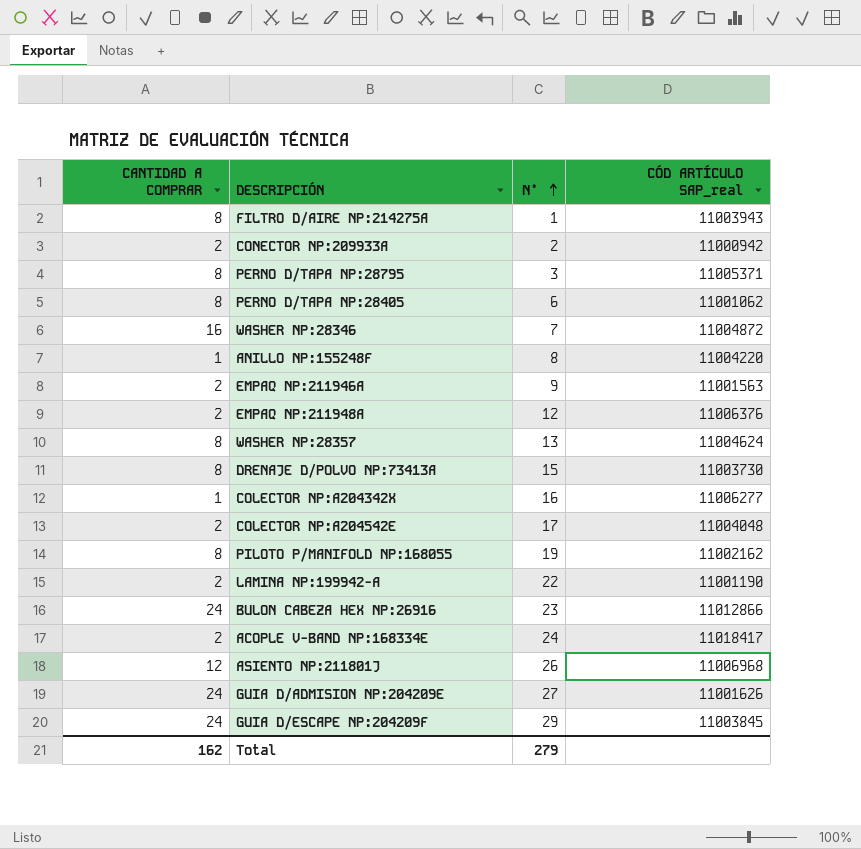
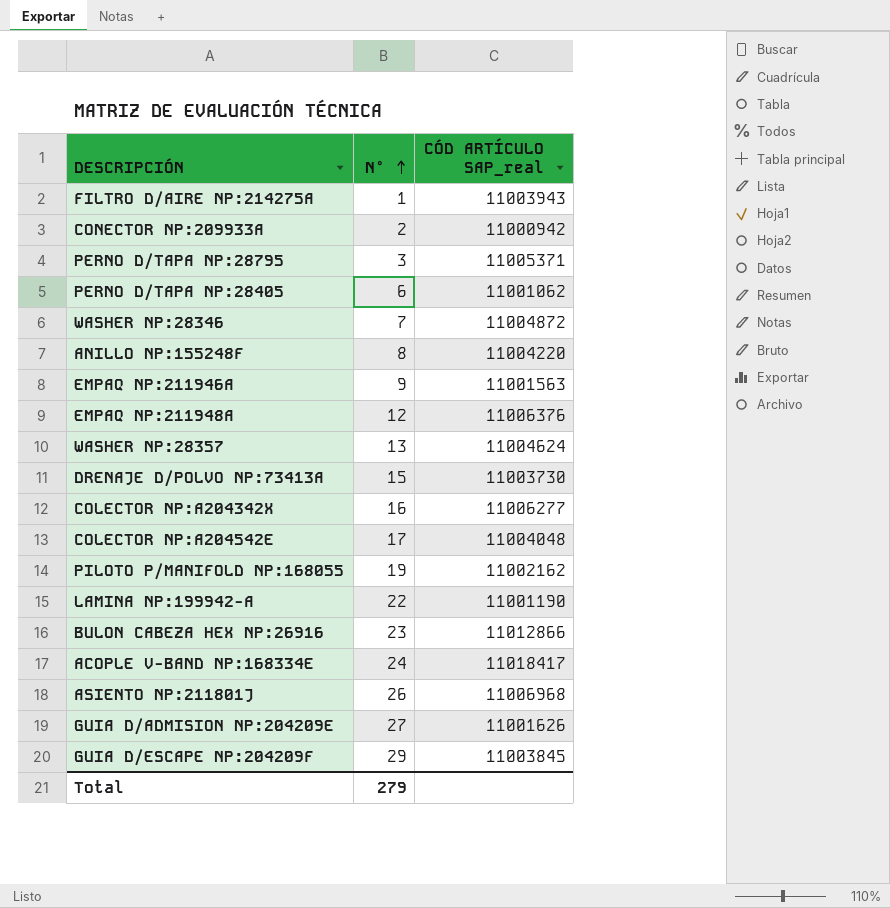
column CANTIDAD A COMPRAR | position: 1 -> none

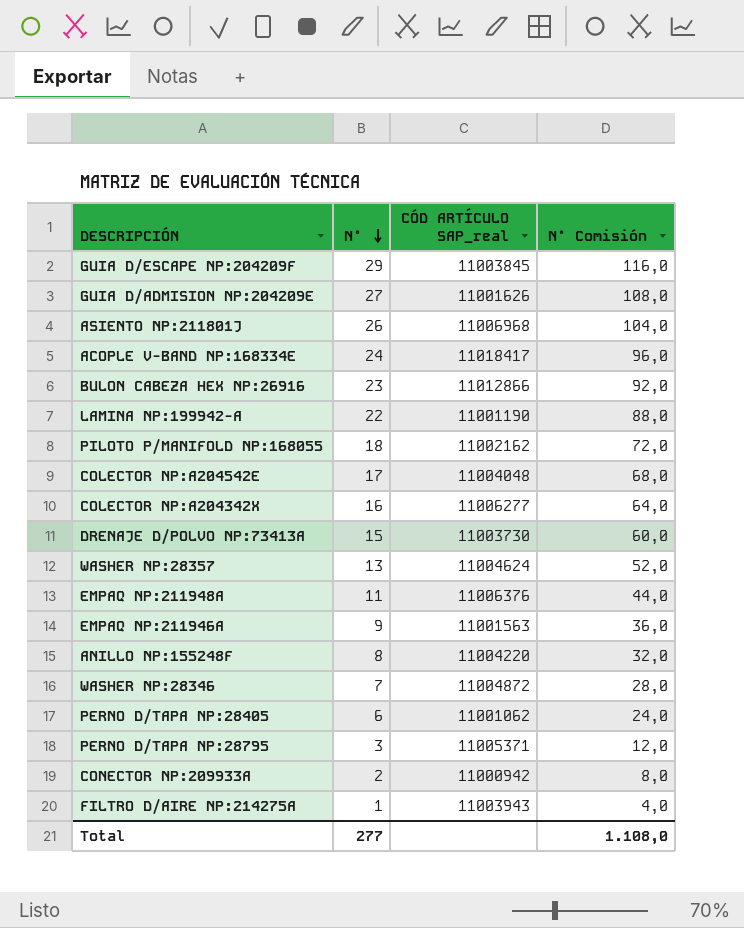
row order: N° ascending -> N° descending
column N° Comisión | formula: none -> [N°] * 4
PILOTO P/MANIFOLD NP:168055 | N°: 19 -> 18
EMPAQ NP:211948A | N°: 12 -> 11
Total | N°: 279 -> 277

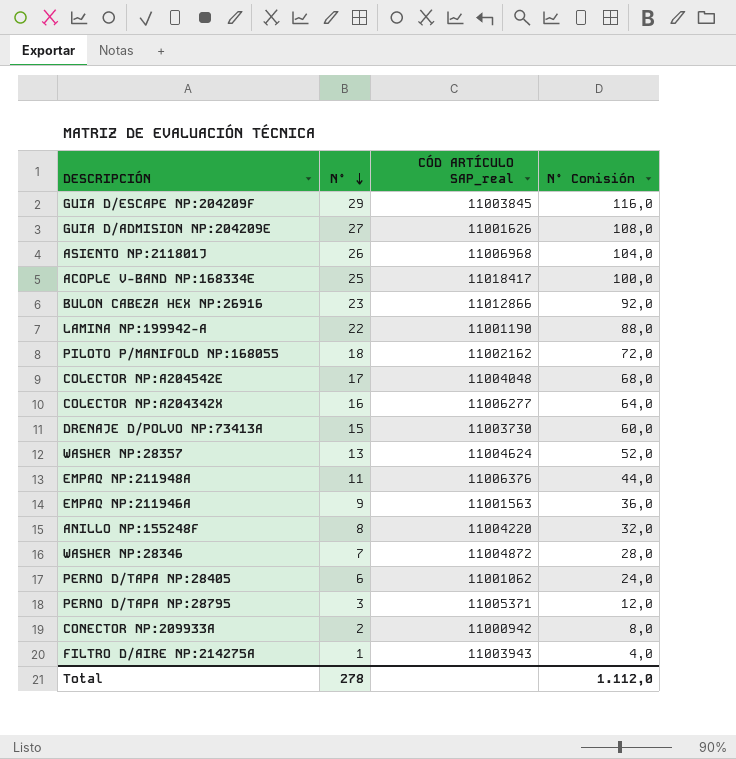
ACOPLE V-BAND NP:168334E | N°: 24 -> 25
ACOPLE V-BAND NP:168334E | N° Comisión: 96,0 -> 100,0
Total | N°: 277 -> 278
Total | N° Comisión: 1.108,0 -> 1.112,0

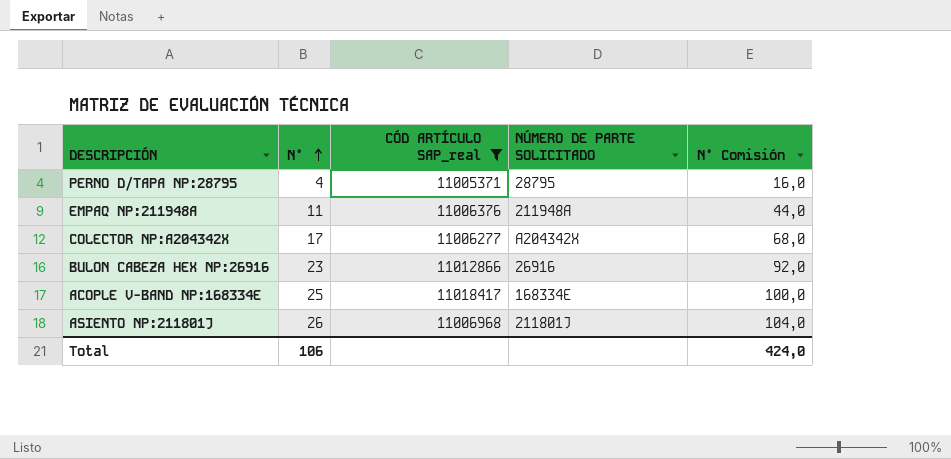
filter: none -> CÓD ARTÍCULO SAP_real >= 11005371
row order: N° descending -> N° ascending
column NÚMERO DE PARTE SOLICITADO | position: none -> 4
PERNO D/TAPA NP:28795 | N°: 3 -> 4
PERNO D/TAPA NP:28795 | N° Comisión: 12,0 -> 16,0
COLECTOR NP:A204342X | N°: 16 -> 17
COLECTOR NP:A204342X | N° Comisión: 64,0 -> 68,0
Total | N°: 278 -> 106
Total | N° Comisión: 1.112,0 -> 424,0

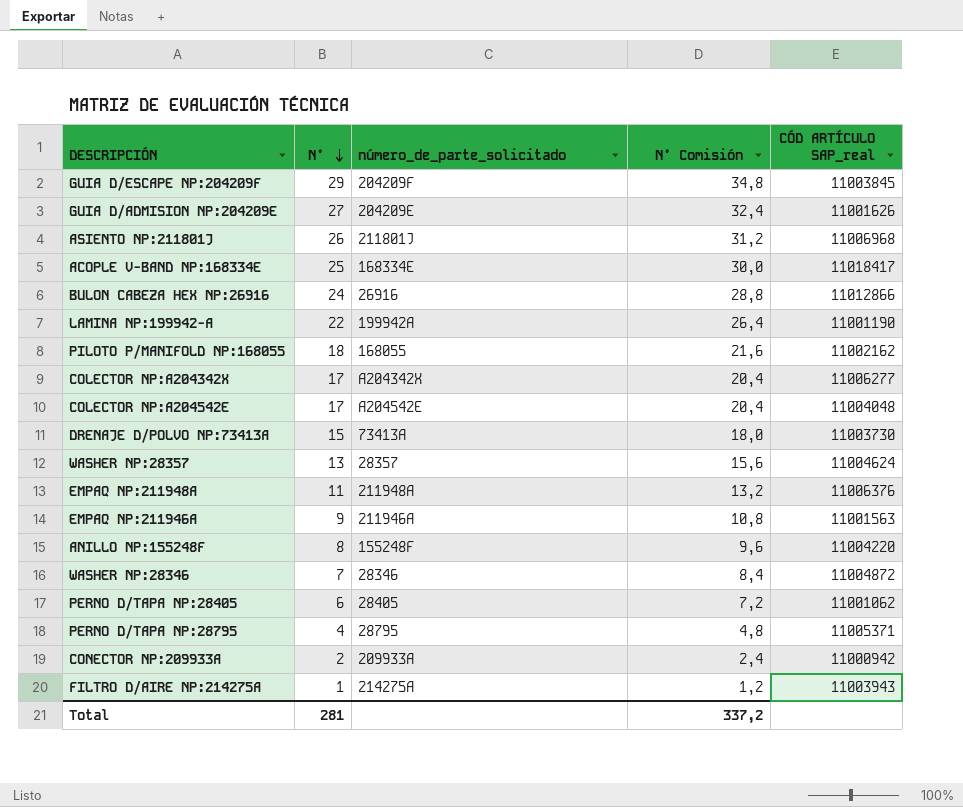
filter: CÓD ARTÍCULO SAP_real >= 11005371 -> none
row order: N° ascending -> N° descending
column name: NÚMERO DE PARTE SOLICITADO -> número_de_parte_solicitado
column N° Comisión | formula: [N°] * 4 -> [N°] * 1,2
column CÓD ARTÍCULO SAP_real | position: 3 -> 5
BULON CABEZA HEX NP:26916 | N°: 23 -> 24
Total | N°: 106 -> 281
Total | N° Comisión: 424,0 -> 337,2

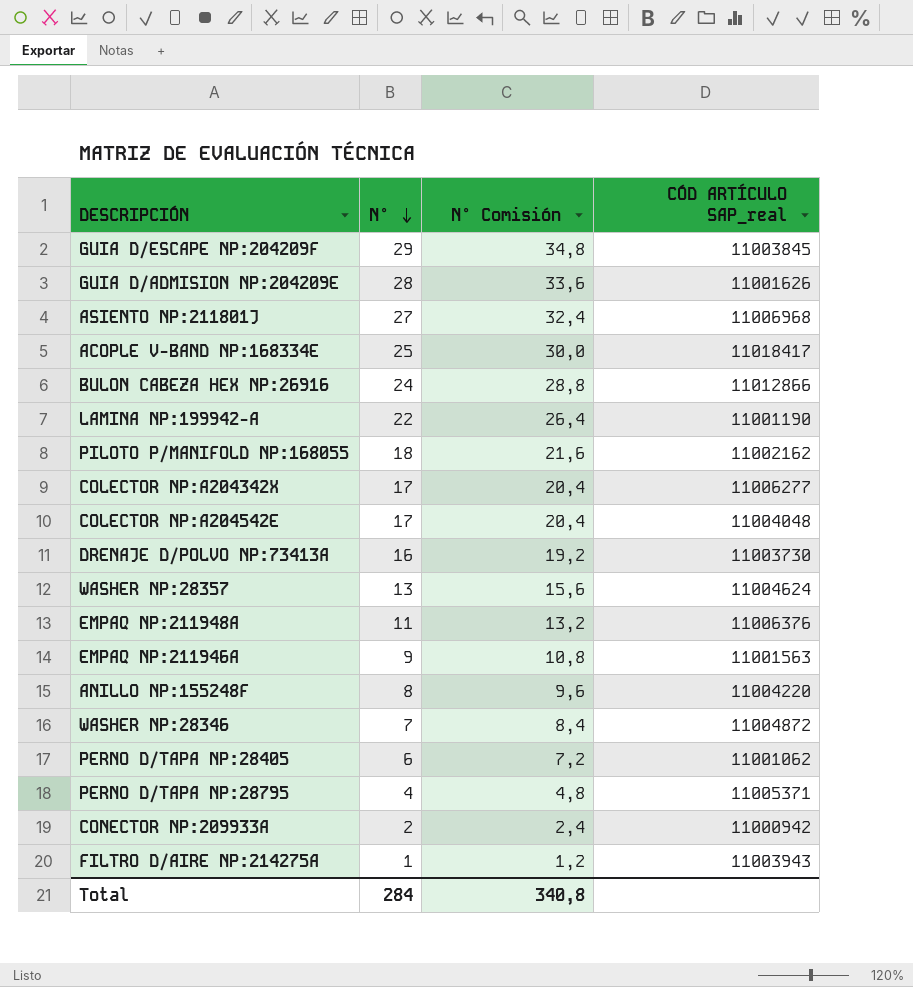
column número_de_parte_solicitado | position: 3 -> none
GUIA D/ADMISION NP:204209E | N°: 27 -> 28
GUIA D/ADMISION NP:204209E | N° Comisión: 32,4 -> 33,6
ASIENTO NP:211801J | N°: 26 -> 27
ASIENTO NP:211801J | N° Comisión: 31,2 -> 32,4
DRENAJE D/POLVO NP:73413A | N°: 15 -> 16
DRENAJE D/POLVO NP:73413A | N° Comisión: 18,0 -> 19,2
Total | N°: 281 -> 284
Total | N° Comisión: 337,2 -> 340,8

